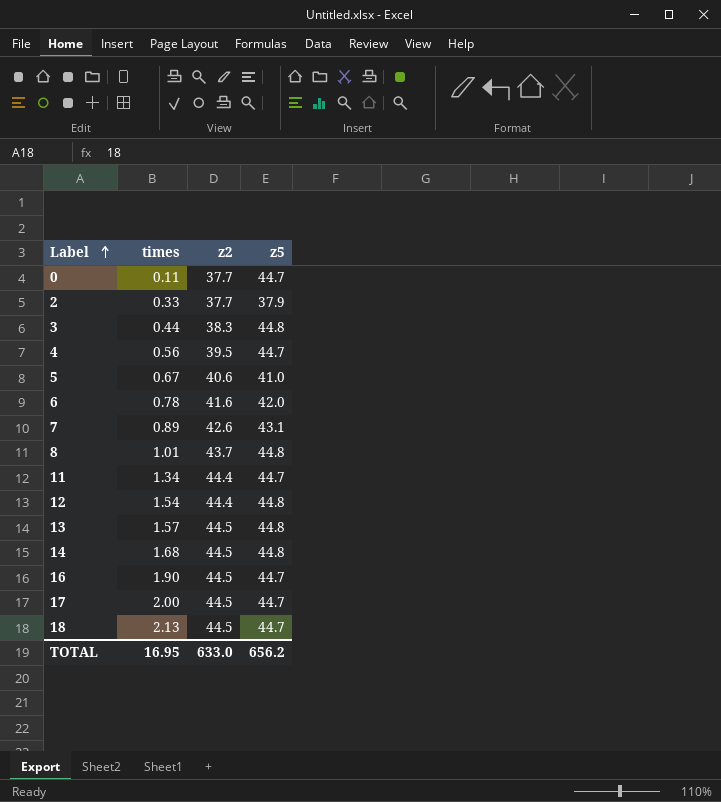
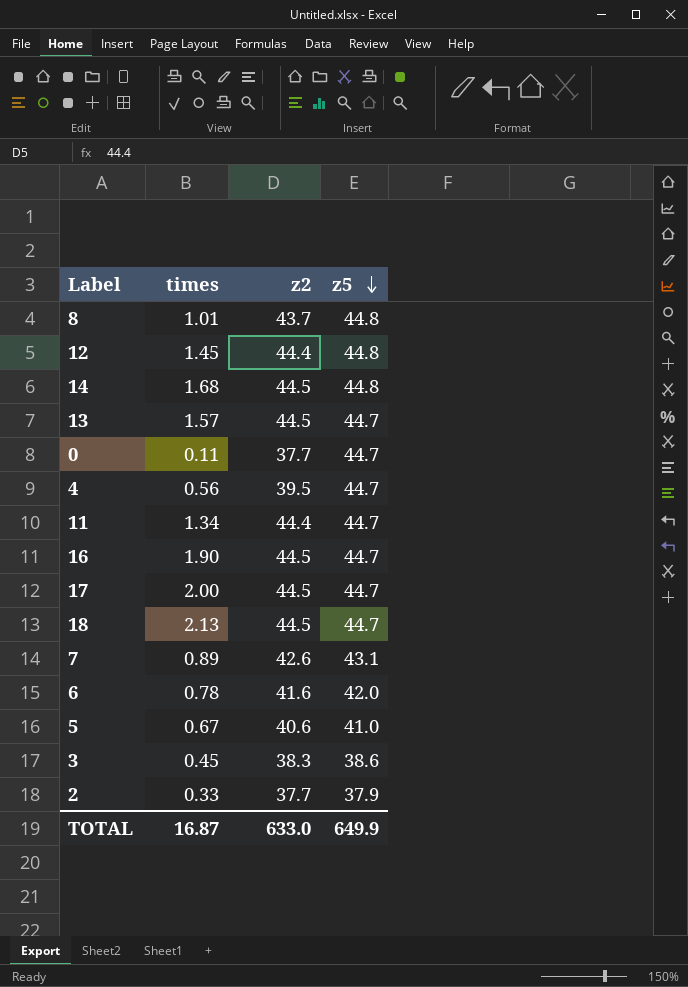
row order: Label ascending -> z5 descending
12 | times: 1.54 -> 1.45
13 | z5: 44.8 -> 44.7
3 | times: 0.44 -> 0.45
3 | z5: 44.8 -> 38.6
TOTAL | times: 16.95 -> 16.87
TOTAL | z5: 656.2 -> 649.9

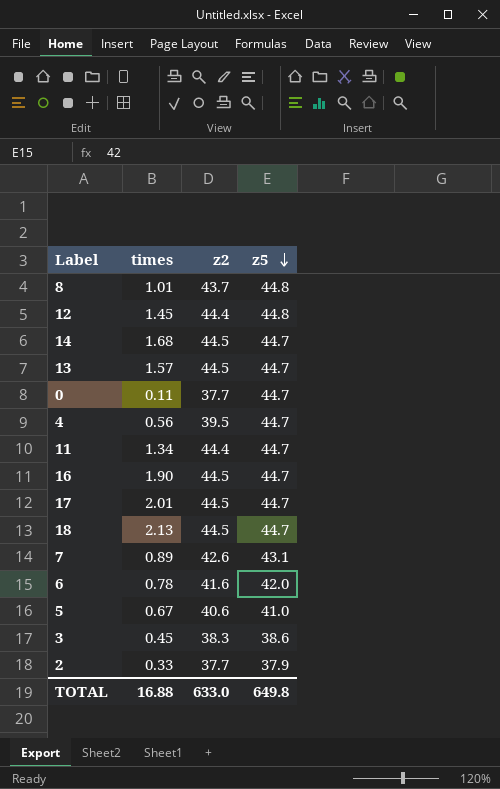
14 | z5: 44.8 -> 44.7
17 | times: 2.00 -> 2.01
TOTAL | times: 16.87 -> 16.88
TOTAL | z5: 649.9 -> 649.8

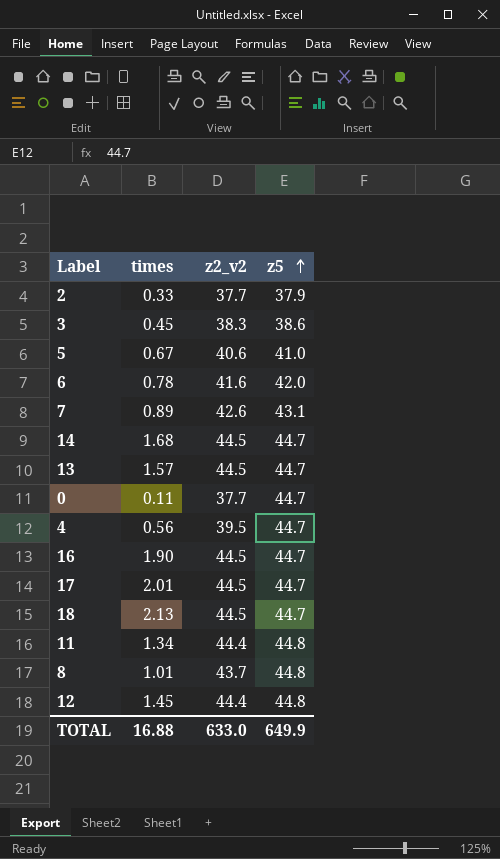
row order: z5 descending -> z5 ascending
column name: z2 -> z2_v2
11 | z5: 44.7 -> 44.8
TOTAL | z5: 649.8 -> 649.9

